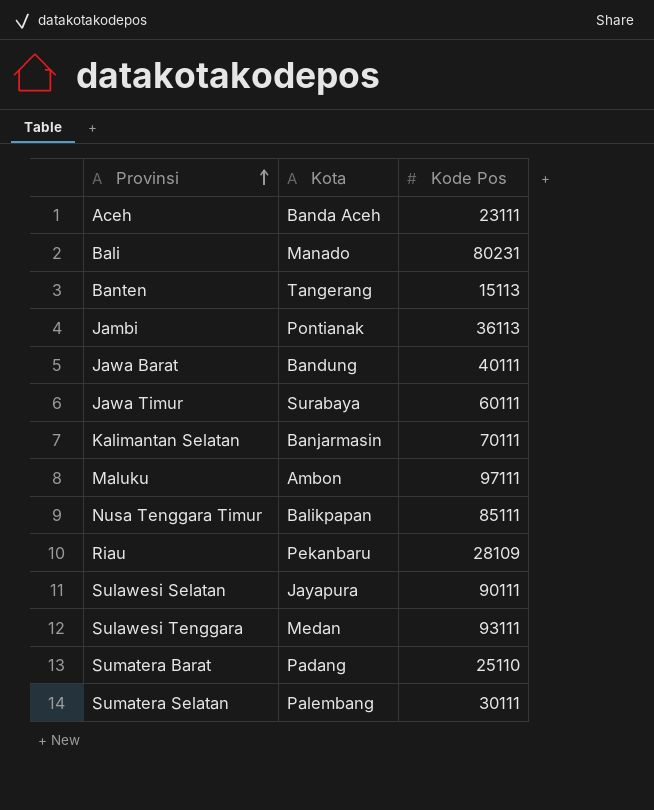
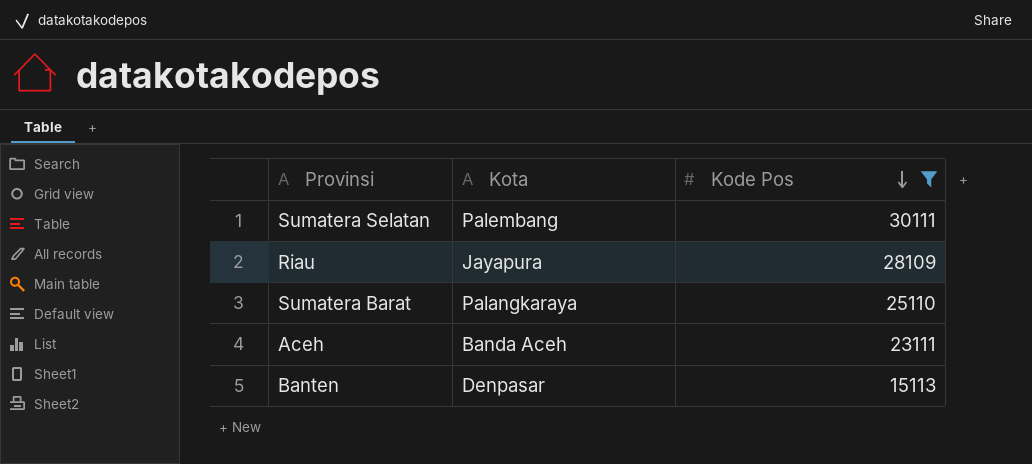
filter: none -> Kode Pos <= 30111
row order: Provinsi ascending -> Kode Pos descending
Riau | Kota: Pekanbaru -> Jayapura
Sumatera Barat | Kota: Padang -> Palangkaraya
Banten | Kota: Tangerang -> Denpasar

